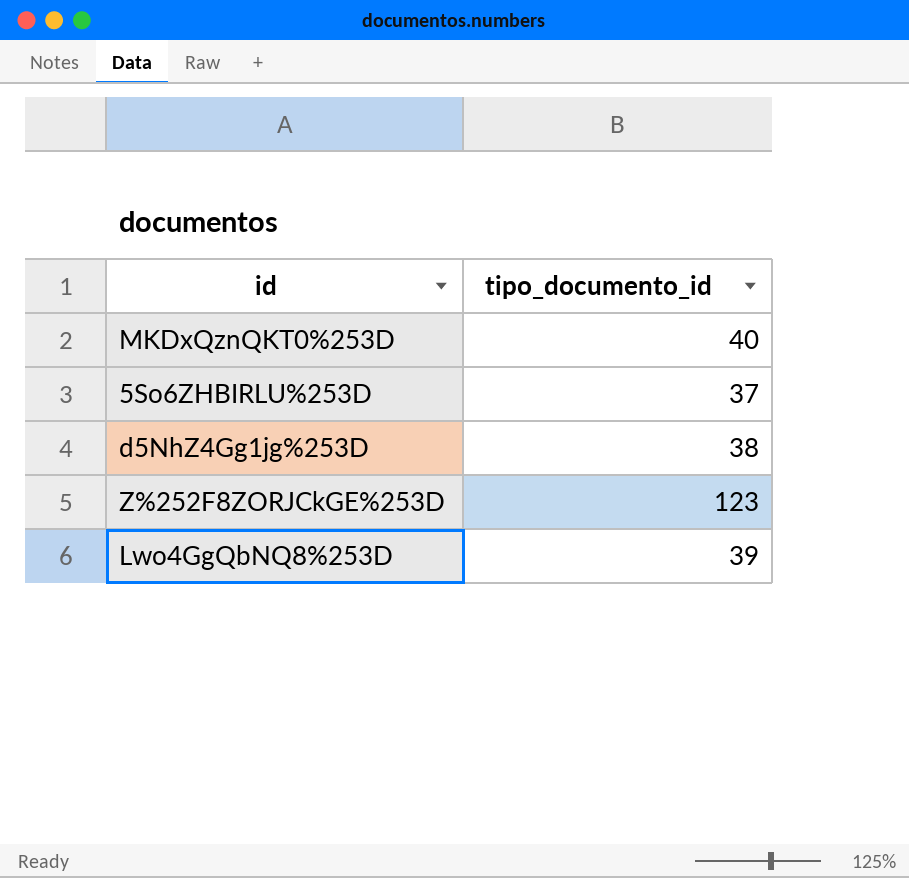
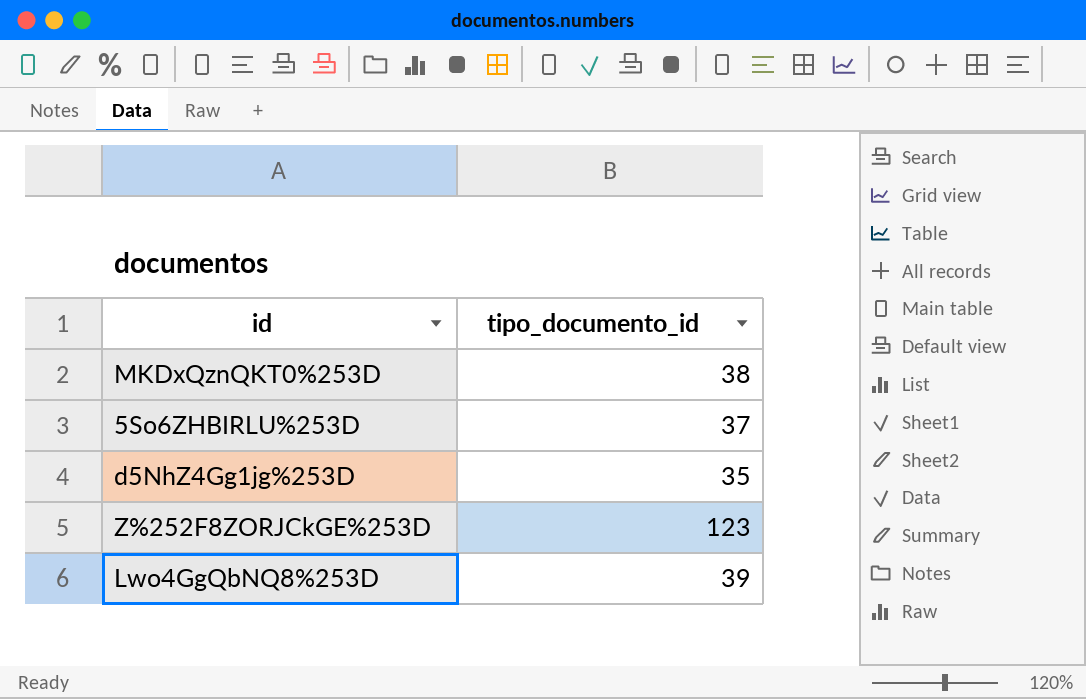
MKDxQznQKT0%253D | tipo_documento_id: 40 -> 38
d5NhZ4Gg1jg%253D | tipo_documento_id: 38 -> 35

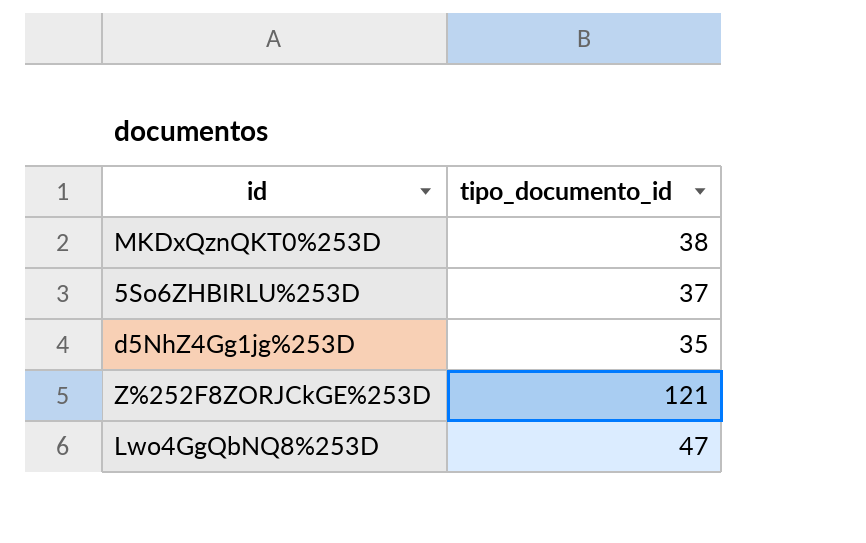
Z%252F8ZORJCkGE%253D | tipo_documento_id: 123 -> 121
Lwo4GgQbNQ8%253D | tipo_documento_id: 39 -> 47

